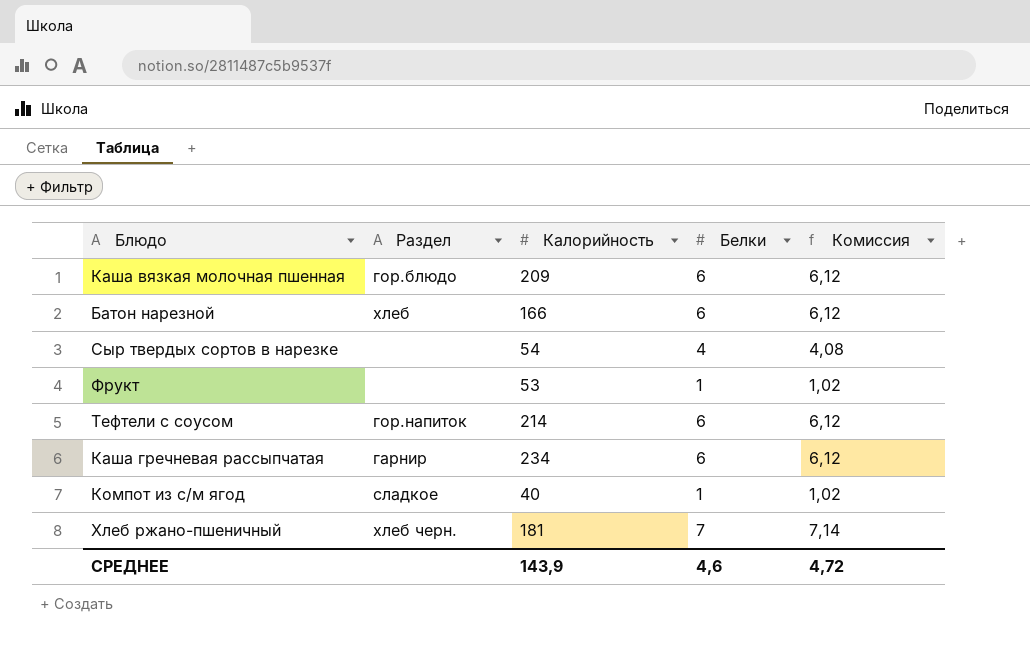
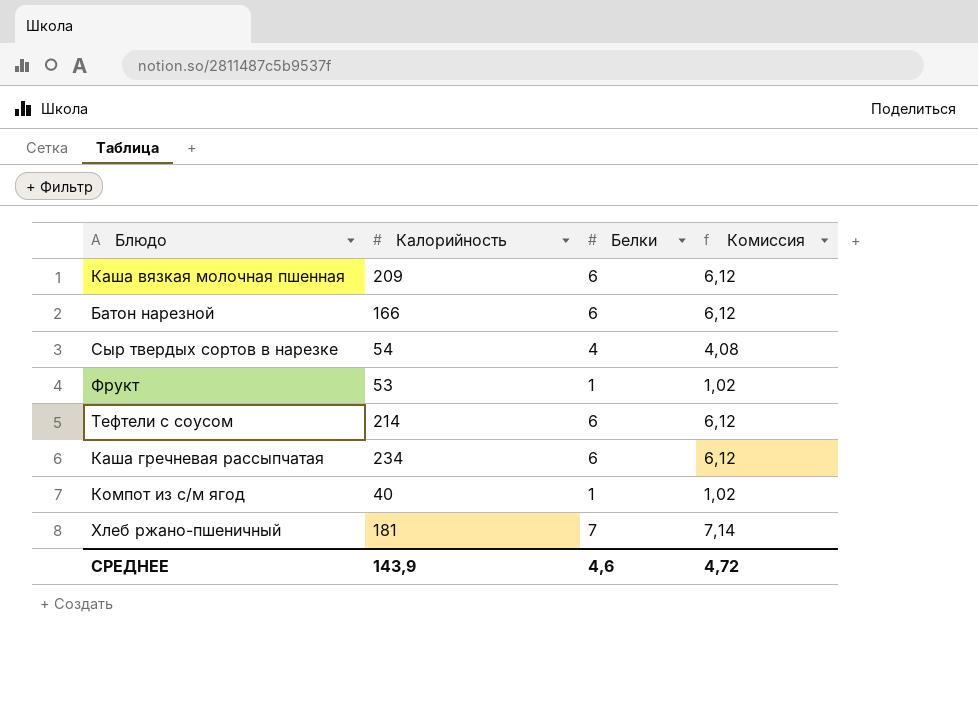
column Раздел | position: 2 -> none

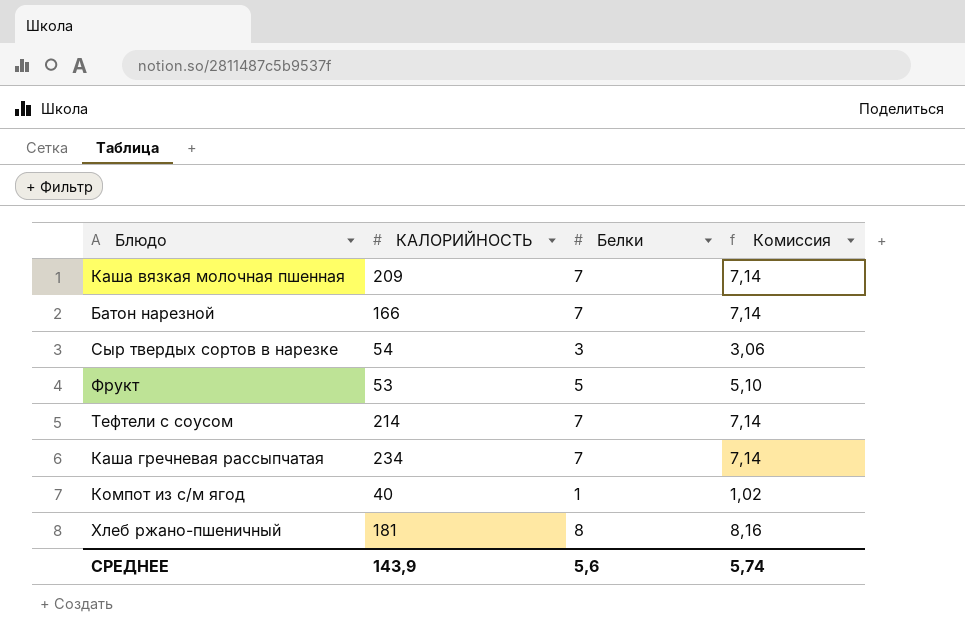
column name: Калорийность -> КАЛОРИЙНОСТЬ
Каша вязкая молочная пшенная | Белки: 6 -> 7
Каша вязкая молочная пшенная | Комиссия: 6,12 -> 7,14
Батон нарезной | Белки: 6 -> 7
Батон нарезной | Комиссия: 6,12 -> 7,14
Сыр твердых сортов в нарезке | Белки: 4 -> 3
Сыр твердых сортов в нарезке | Комиссия: 4,08 -> 3,06
Фрукт | Белки: 1 -> 5
Фрукт | Комиссия: 1,02 -> 5,10
Тефтели с соусом | Белки: 6 -> 7
Тефтели с соусом | Комиссия: 6,12 -> 7,14
Каша гречневая рассыпчатая | Белки: 6 -> 7
Каша гречневая рассыпчатая | Комиссия: 6,12 -> 7,14
Хлеб ржано-пшеничный | Белки: 7 -> 8
Хлеб ржано-пшеничный | Комиссия: 7,14 -> 8,16
СРЕДНЕЕ | Белки: 4,6 -> 5,6
СРЕДНЕЕ | Комиссия: 4,72 -> 5,74

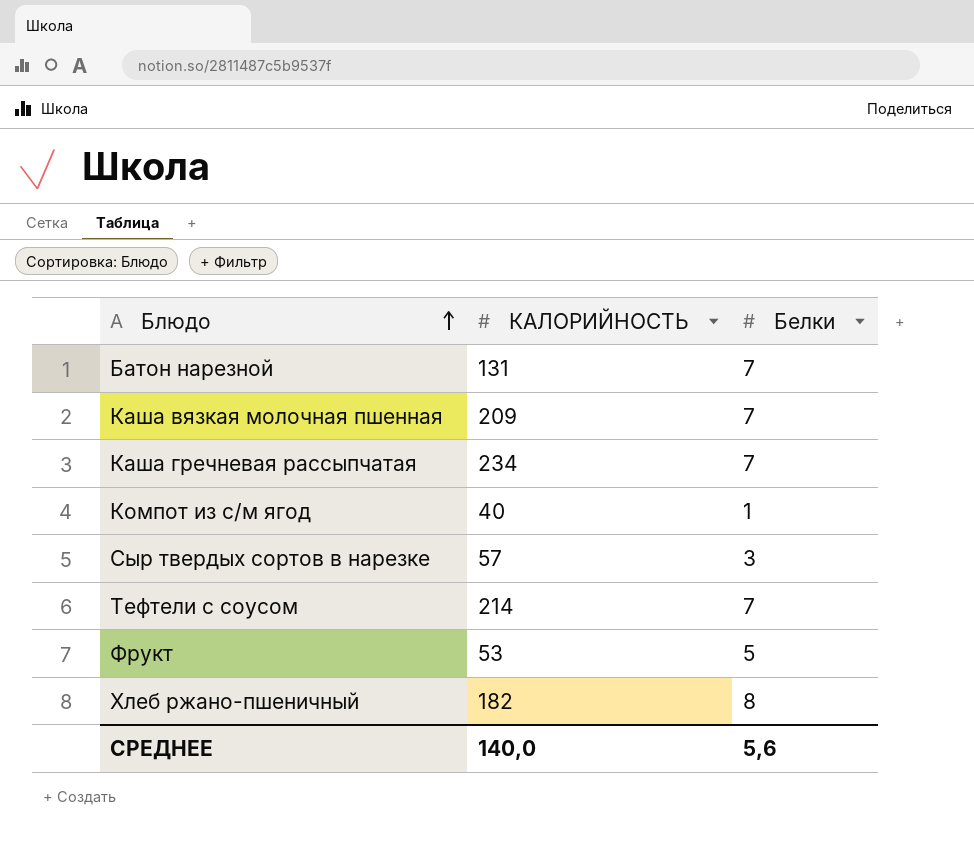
row order: none -> Блюдо ascending
column Комиссия | formula: [Белки] * 1,02 -> none
Батон нарезной | КАЛОРИЙНОСТЬ: 166 -> 131
Сыр твердых сортов в нарезке | КАЛОРИЙНОСТЬ: 54 -> 57
Хлеб ржано-пшеничный | КАЛОРИЙНОСТЬ: 181 -> 182
СРЕДНЕЕ | КАЛОРИЙНОСТЬ: 143,9 -> 140,0

